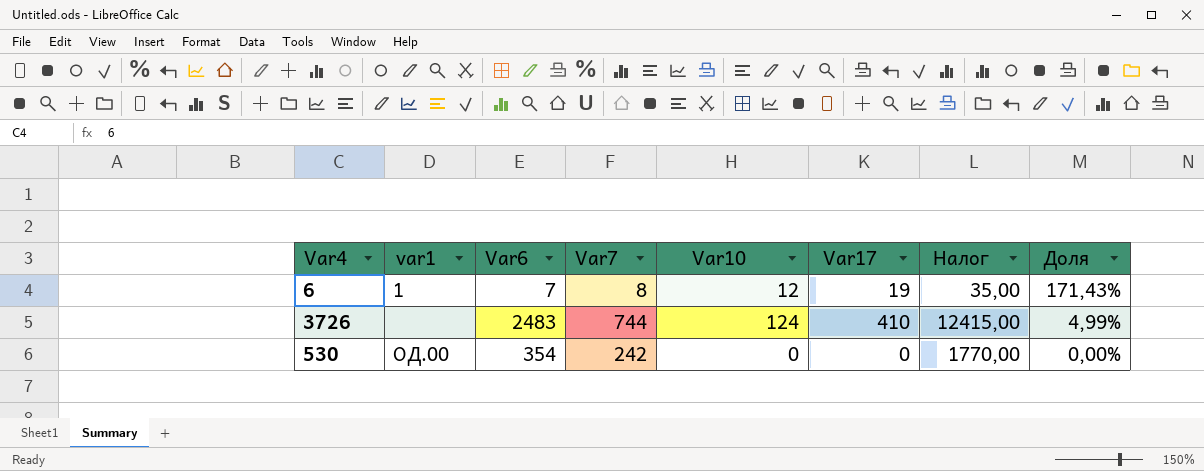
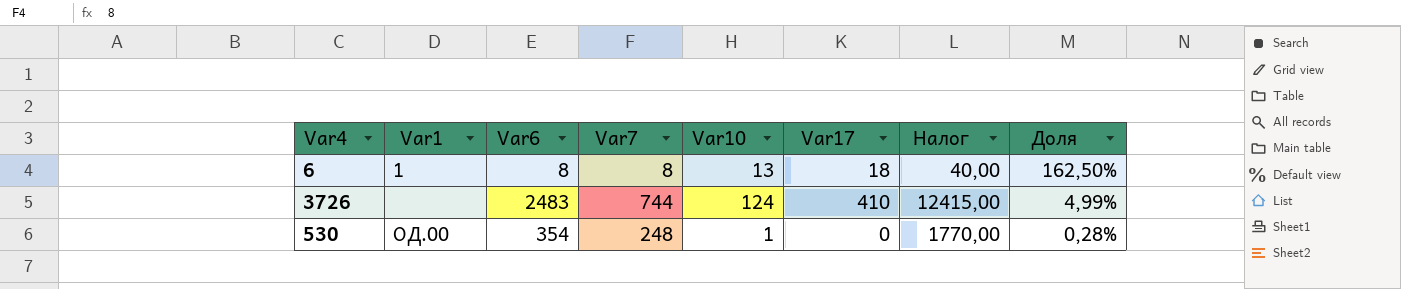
column name: var1 -> Var1
6 | Var6: 7 -> 8
6 | Var10: 12 -> 13
6 | Var17: 19 -> 18
6 | Налог: 35,00 -> 40,00
6 | Доля: 171,43% -> 162,50%
530 | Var7: 242 -> 248
530 | Var10: 0 -> 1
530 | Доля: 0,00% -> 0,28%

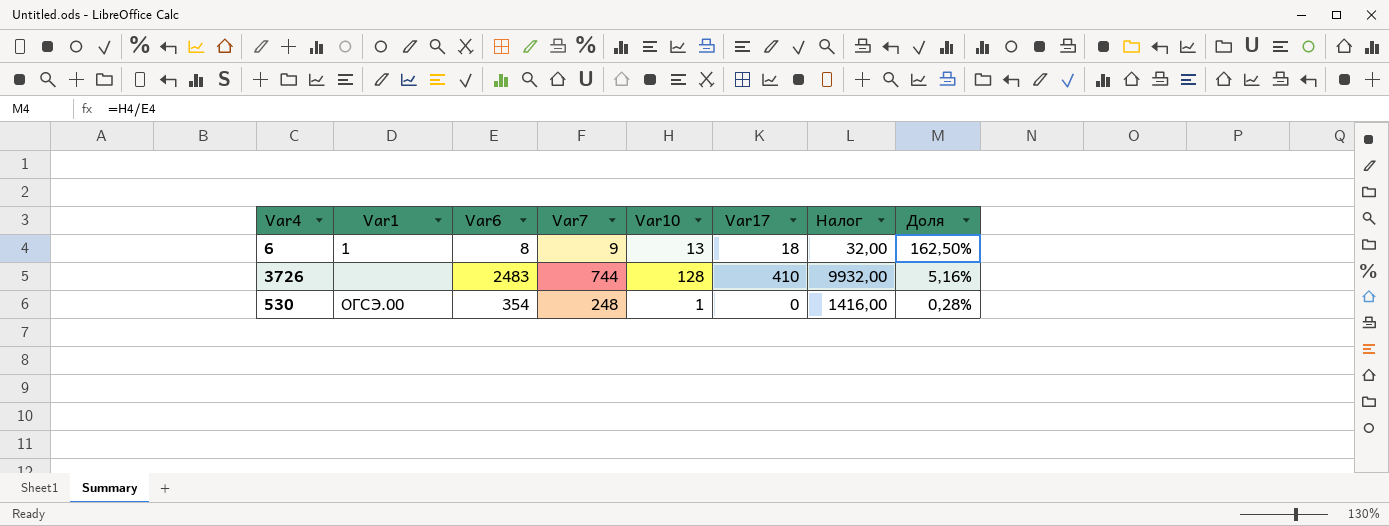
column Налог | formula: [Var6] * 5 -> [Var6] * 4
6 | Var7: 8 -> 9
3726 | Var10: 124 -> 128
3726 | Доля: 4,99% -> 5,16%
530 | Var1: ОД.00 -> ОГСЭ.00

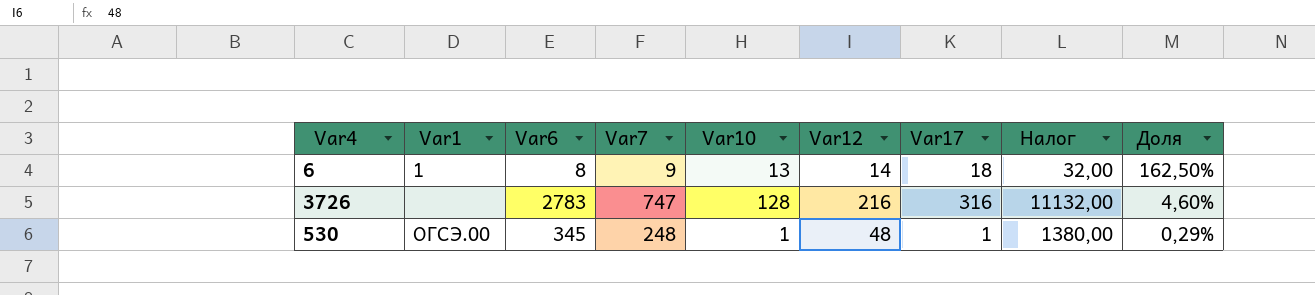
column Var12 | position: none -> 6
3726 | Var6: 2483 -> 2783
3726 | Var7: 744 -> 747
3726 | Var17: 410 -> 316
3726 | Налог: 9932,00 -> 11132,00
3726 | Доля: 5,16% -> 4,60%
530 | Var6: 354 -> 345
530 | Var17: 0 -> 1
530 | Налог: 1416,00 -> 1380,00
530 | Доля: 0,28% -> 0,29%

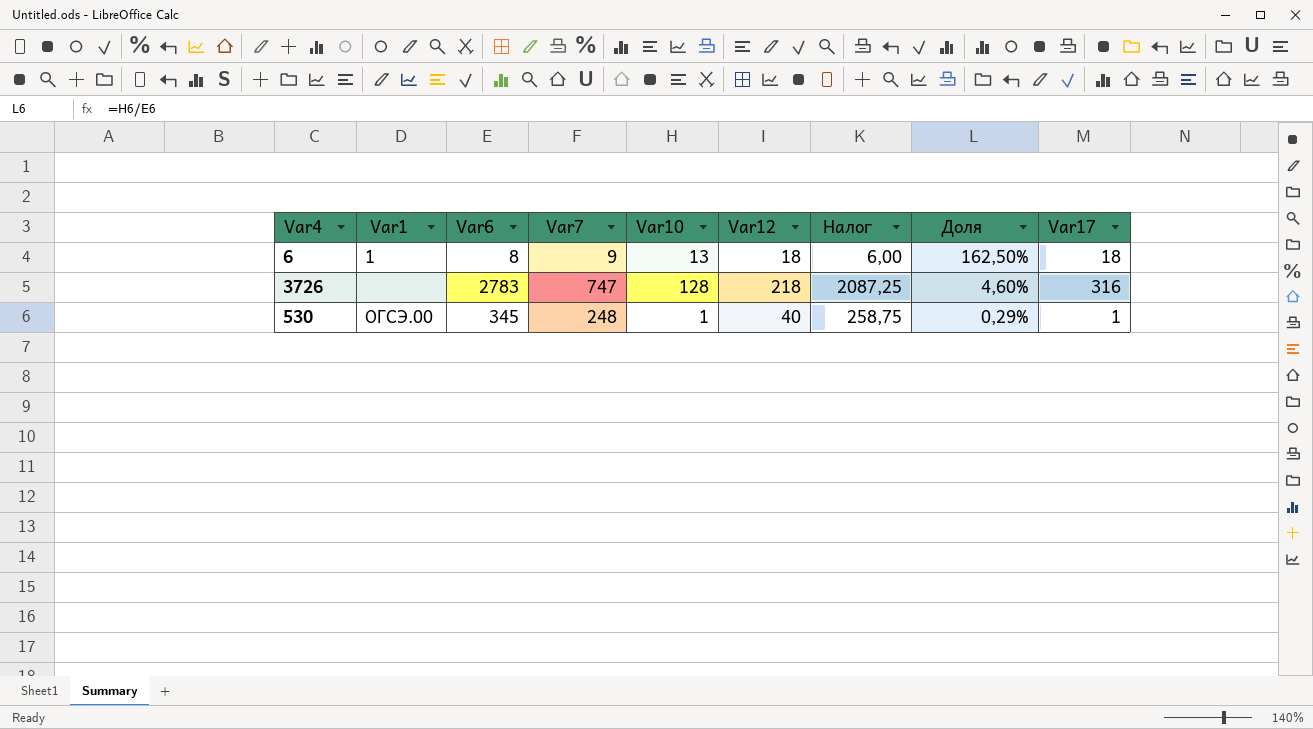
column Налог | formula: [Var6] * 4 -> [Var6] * 0,75
column Var17 | position: 7 -> 9
6 | Var12: 14 -> 18
3726 | Var12: 216 -> 218
530 | Var12: 48 -> 40

